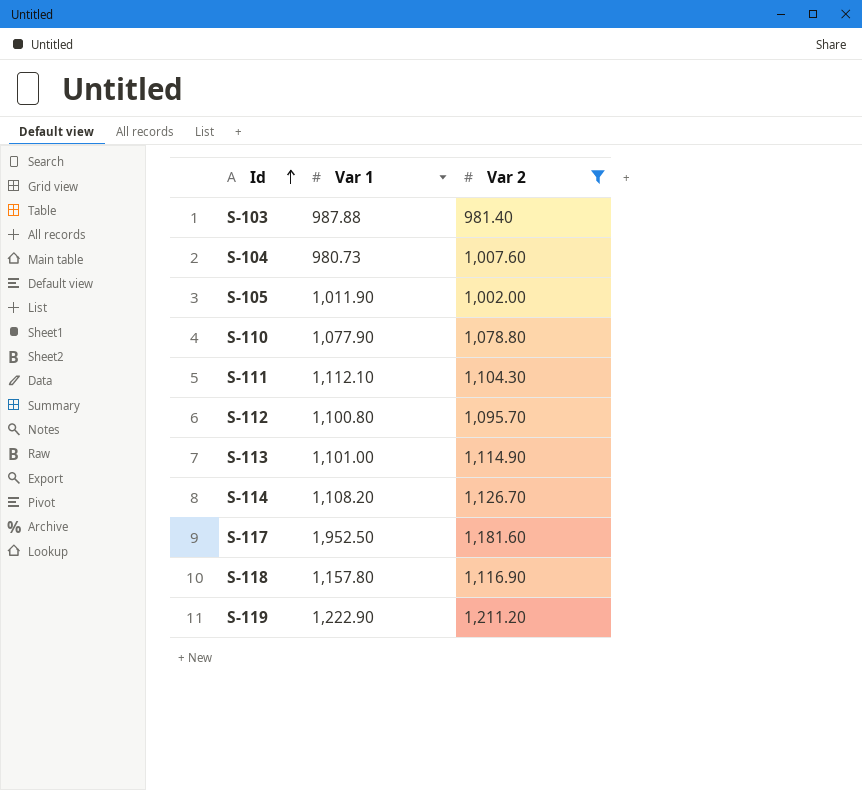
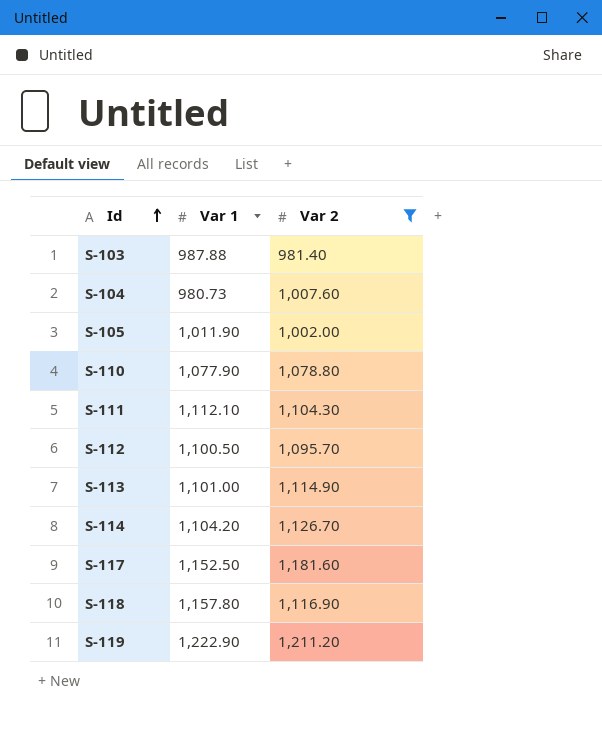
S-112 | Var 1: 1,100.80 -> 1,100.50
S-114 | Var 1: 1,108.20 -> 1,104.20
S-117 | Var 1: 1,952.50 -> 1,152.50

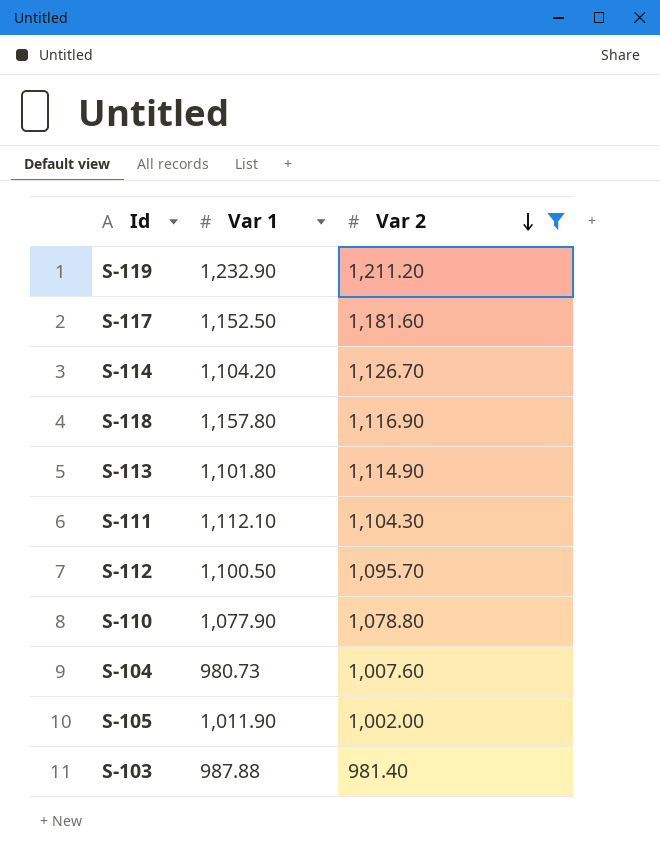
row order: Id ascending -> Var 2 descending
S-119 | Var 1: 1,222.90 -> 1,232.90
S-113 | Var 1: 1,101.00 -> 1,101.80

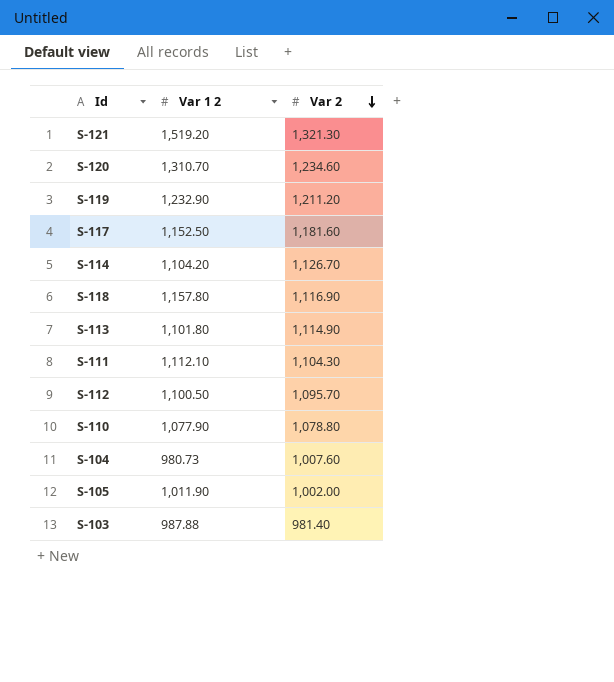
filter: Var 2 <= 1,211.20 -> none
column name: Var 1 -> Var 1 2

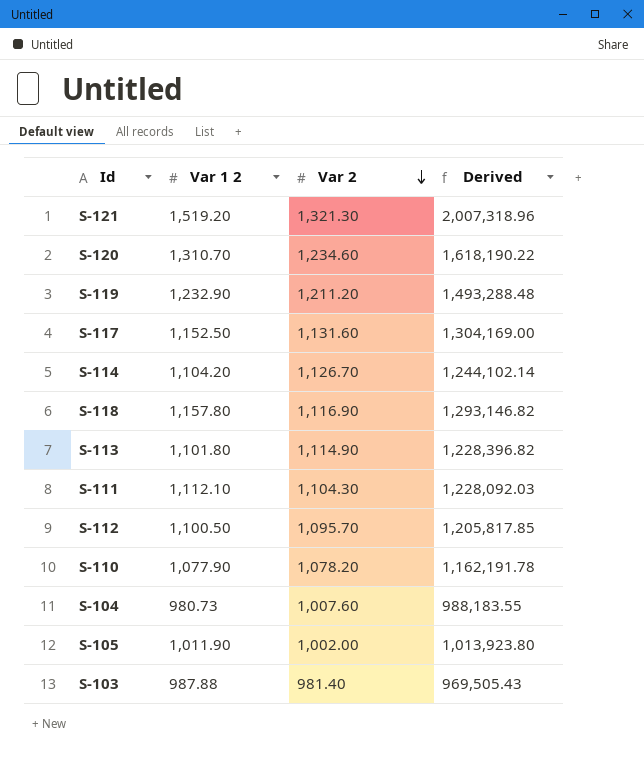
column Derived | formula: none -> [Var 1 2] * [Var 2]
S-117 | Var 2: 1,181.60 -> 1,131.60
S-110 | Var 2: 1,078.80 -> 1,078.20

